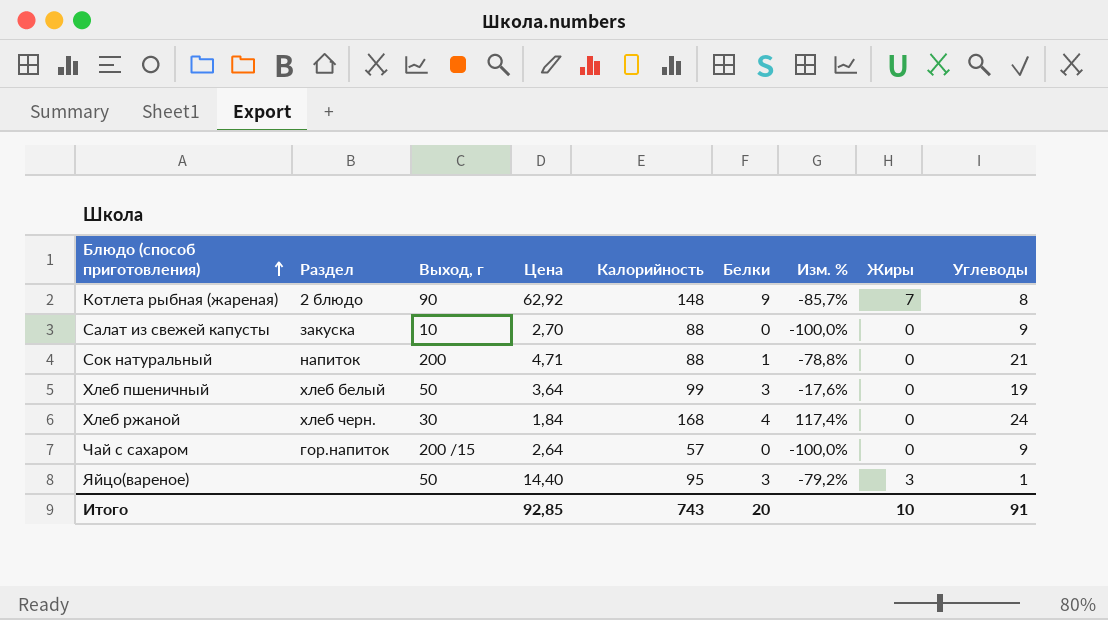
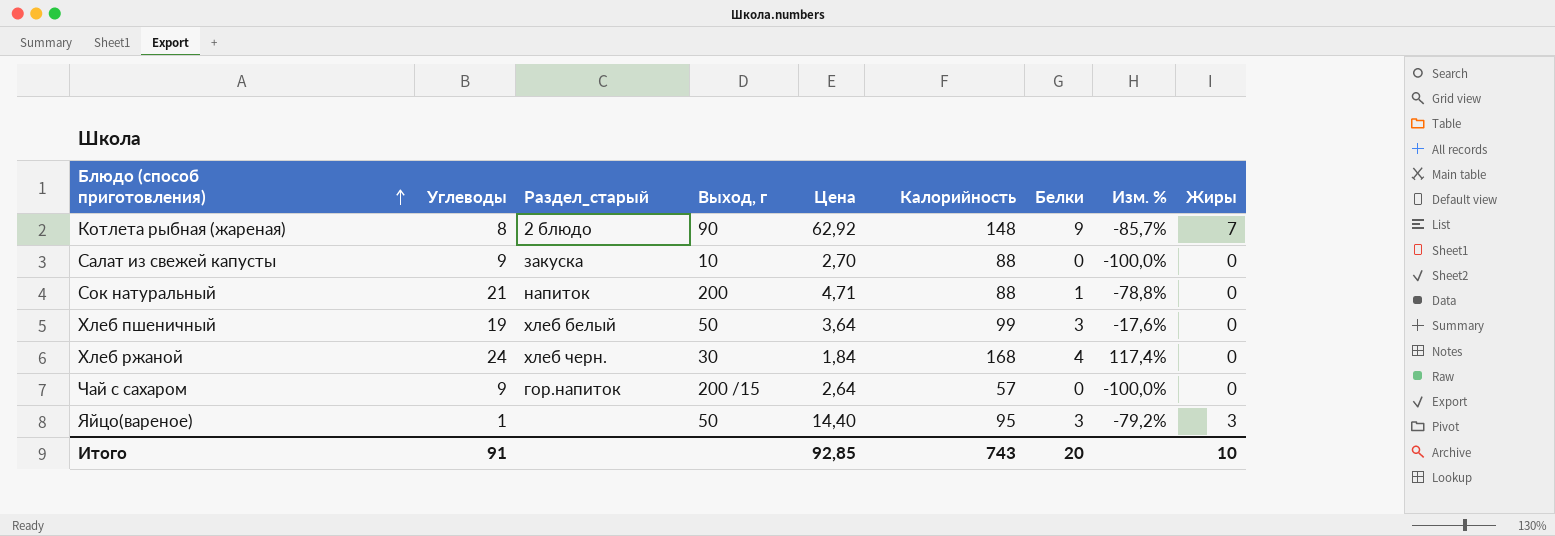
column Углеводы | position: 9 -> 2
column name: Раздел -> Раздел_старый

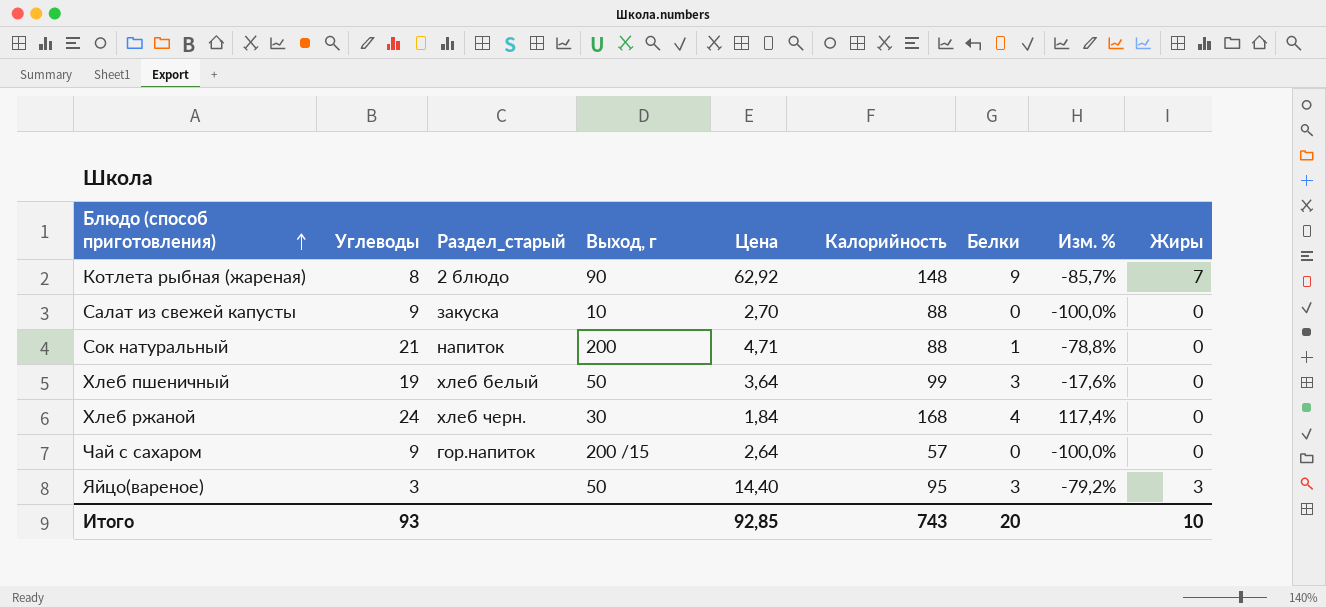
Яйцо(вареное) | Углеводы: 1 -> 3
Итого | Углеводы: 91 -> 93

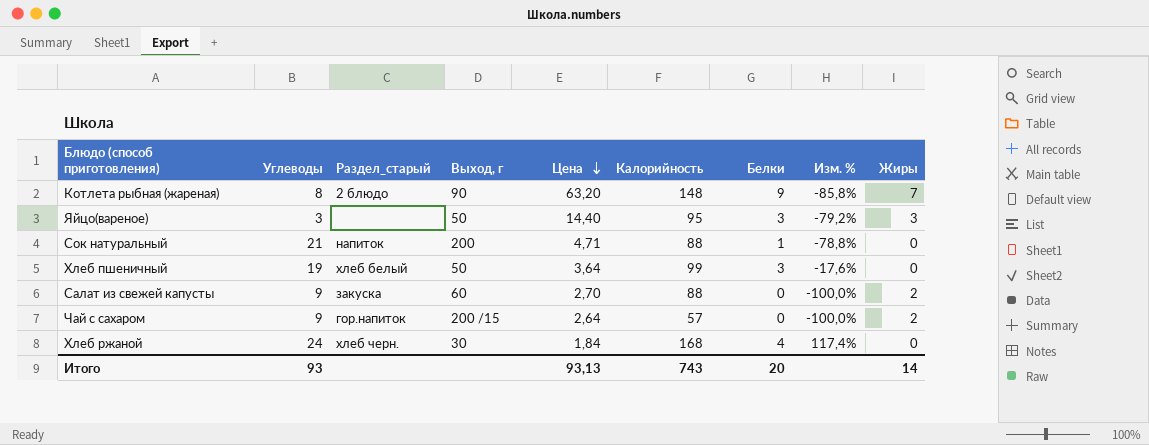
row order: Блюдо (способ приготовления) ascending -> Цена descending
Котлета рыбная (жареная) | Цена: 62,92 -> 63,20
Котлета рыбная (жареная) | Изм. %: -85,7% -> -85,8%
Салат из свежей капусты | Выход, г: 10 -> 60
Салат из свежей капусты | Жиры: 0 -> 2
Чай с сахаром | Жиры: 0 -> 2
Итого | Цена: 92,85 -> 93,13
Итого | Жиры: 10 -> 14

